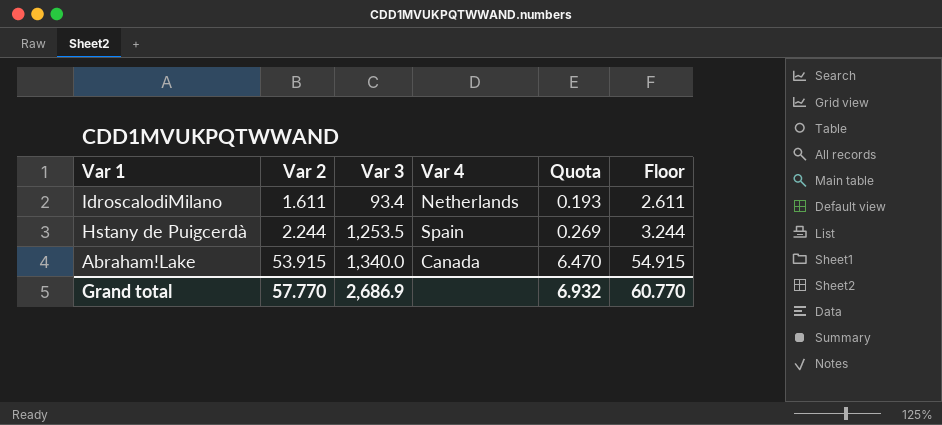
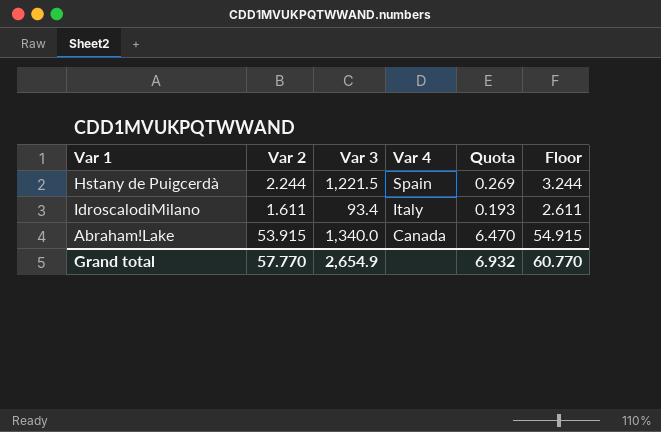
row order: Var 1 descending -> Var 4 descending
Hstany de Puigcerdà | Var 3: 1,253.5 -> 1,221.5
IdroscalodiMilano | Var 4: Netherlands -> Italy
Grand total | Var 3: 2,686.9 -> 2,654.9

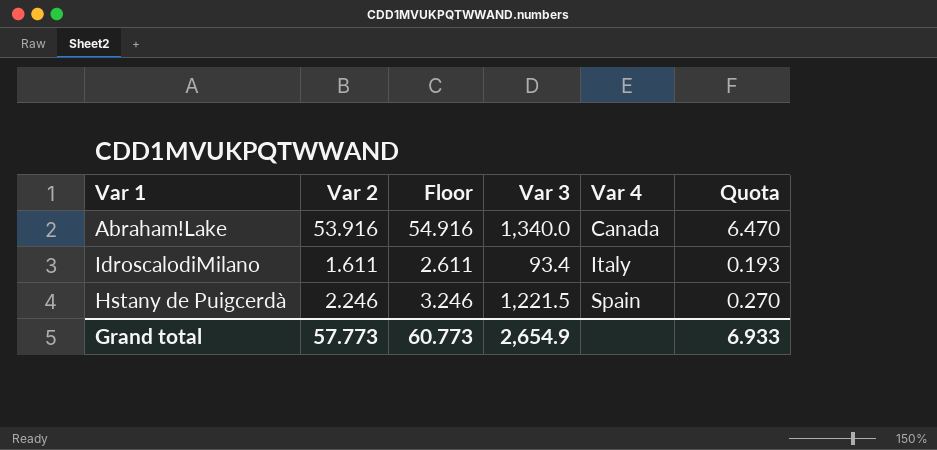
row order: Var 4 descending -> Var 4 ascending
column Floor | position: 6 -> 3
Abraham!Lake | Var 2: 53.915 -> 53.916
Abraham!Lake | Floor: 54.915 -> 54.916
Hstany de Puigcerdà | Var 2: 2.244 -> 2.246
Hstany de Puigcerdà | Floor: 3.244 -> 3.246
Hstany de Puigcerdà | Quota: 0.269 -> 0.270
Grand total | Var 2: 57.770 -> 57.773
Grand total | Floor: 60.770 -> 60.773
Grand total | Quota: 6.932 -> 6.933

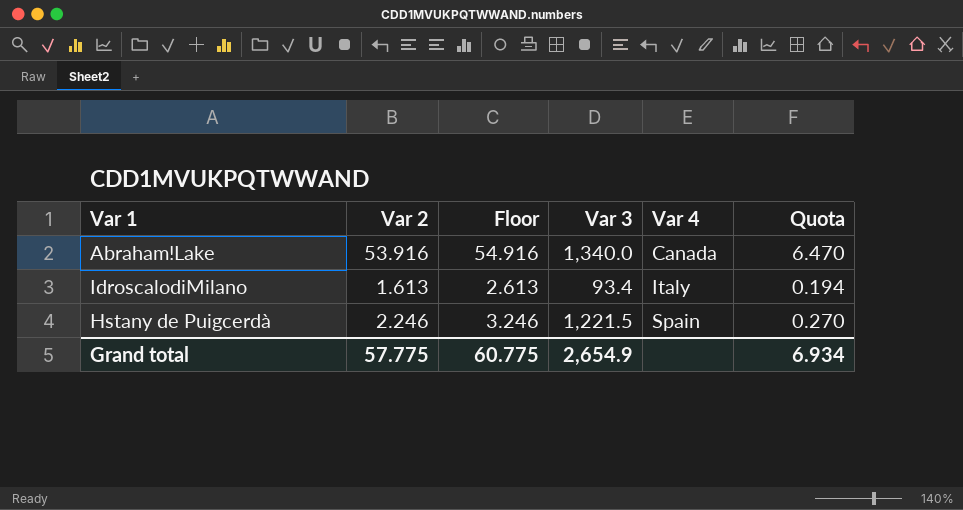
IdroscalodiMilano | Var 2: 1.611 -> 1.613
IdroscalodiMilano | Floor: 2.611 -> 2.613
IdroscalodiMilano | Quota: 0.193 -> 0.194
Grand total | Var 2: 57.773 -> 57.775
Grand total | Floor: 60.773 -> 60.775
Grand total | Quota: 6.933 -> 6.934

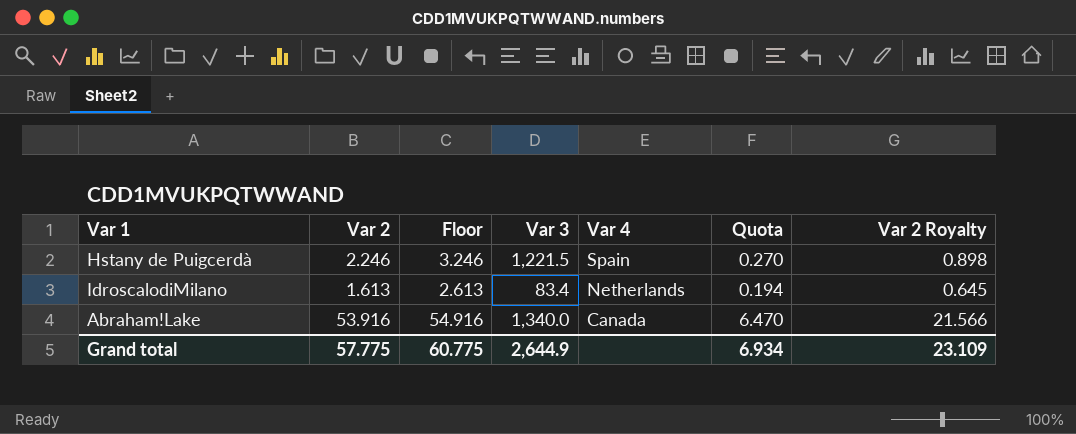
row order: Var 4 ascending -> Var 4 descending
column Var 2 Royalty | formula: none -> [Var 2] * 0.4
IdroscalodiMilano | Var 3: 93.4 -> 83.4
IdroscalodiMilano | Var 4: Italy -> Netherlands
Grand total | Var 3: 2,654.9 -> 2,644.9

